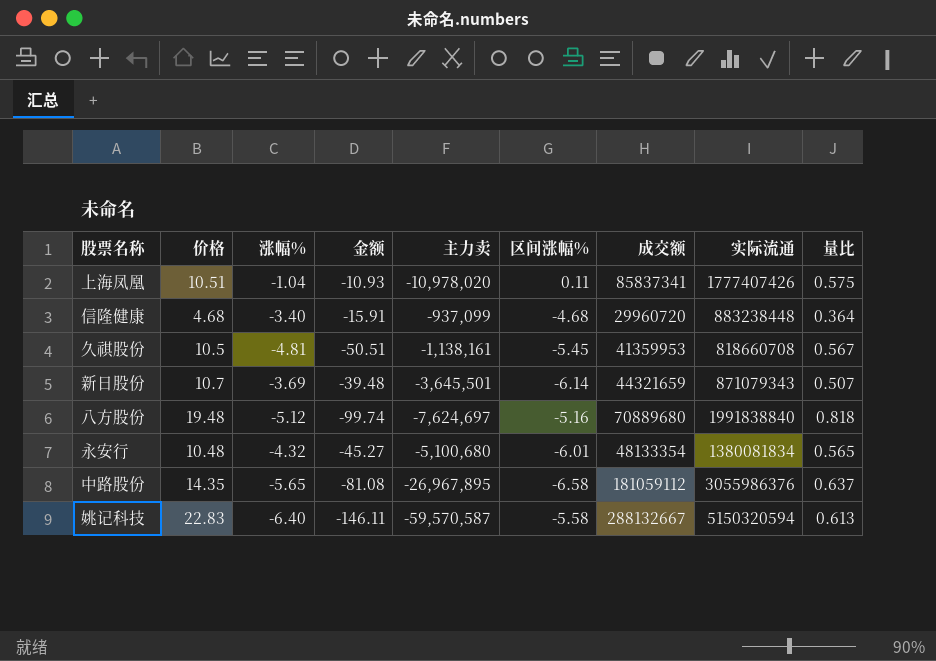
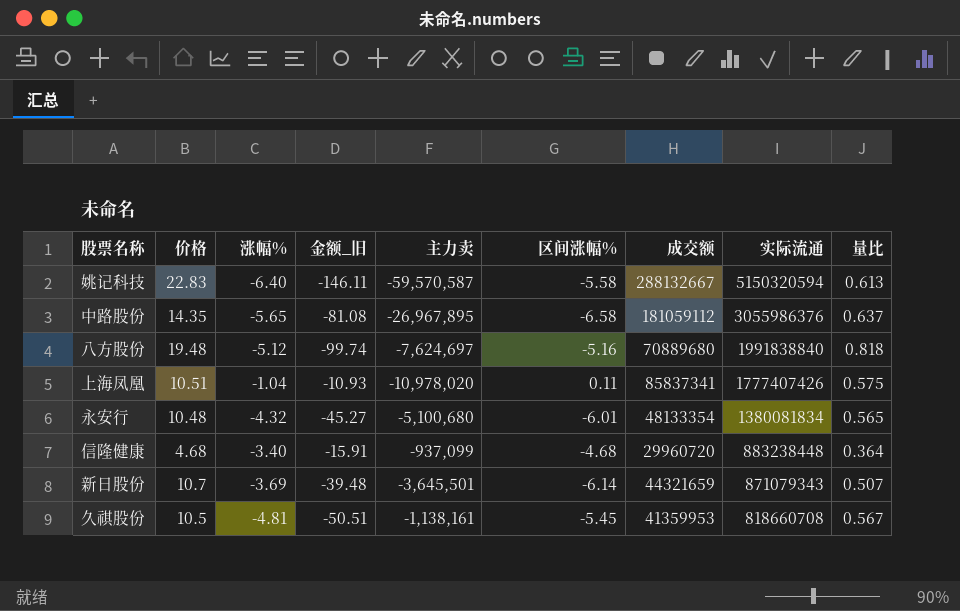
row order: none -> 实际流通 descending
column name: 金额 -> 金额_旧

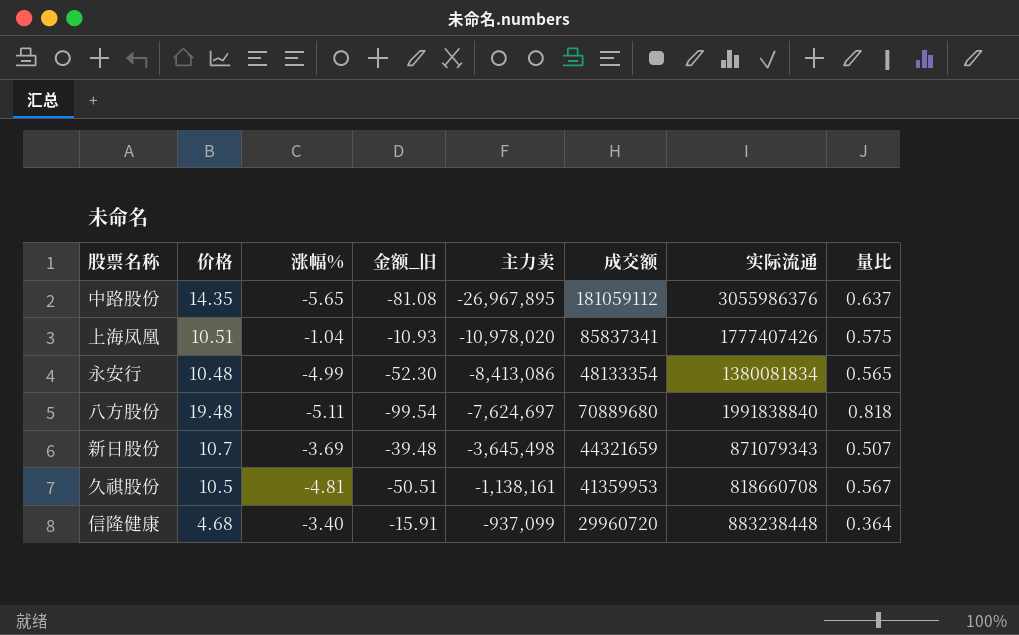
row order: 实际流通 descending -> 主力卖 ascending
column 区间涨幅% | position: 6 -> none
row 姚记科技: 22.83 | -6.40 | -146.11 | -59,570,587 | -5.58 | 288132667 | 5150320594 | 0.613 -> none
永安行 | 涨幅%: -4.32 -> -4.99
永安行 | 金额_旧: -45.27 -> -52.30
永安行 | 主力卖: -5,100,680 -> -8,413,086
八方股份 | 涨幅%: -5.12 -> -5.11
八方股份 | 金额_旧: -99.74 -> -99.54
新日股份 | 主力卖: -3,645,501 -> -3,645,498

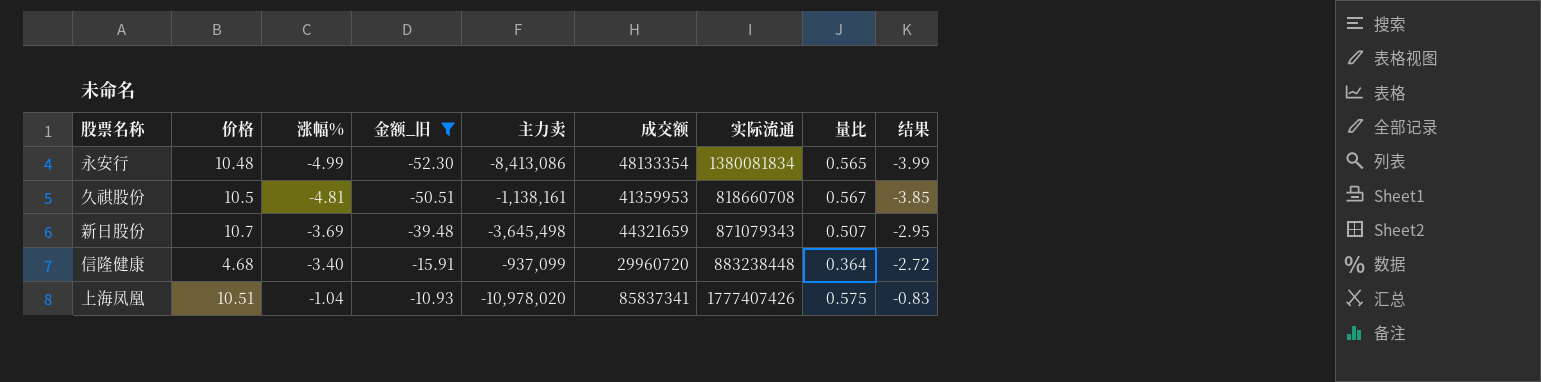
filter: none -> 金额_旧 >= -52.30
row order: 主力卖 ascending -> 涨幅% ascending
column 结果 | formula: none -> [涨幅%] * 0.8

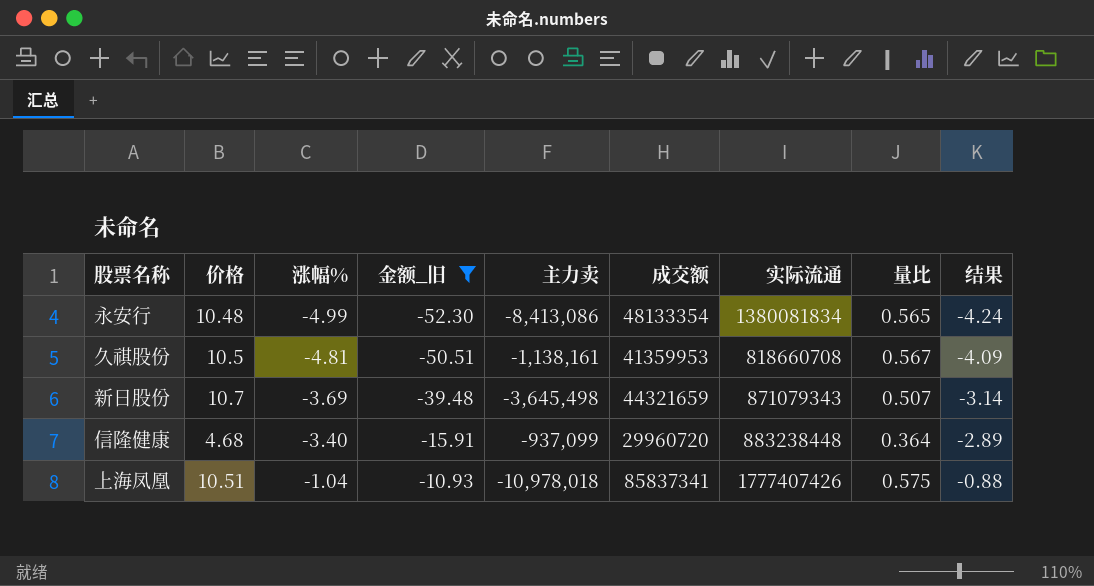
column 结果 | formula: [涨幅%] * 0.8 -> [涨幅%] * 0.85
上海凤凰 | 主力卖: -10,978,020 -> -10,978,018

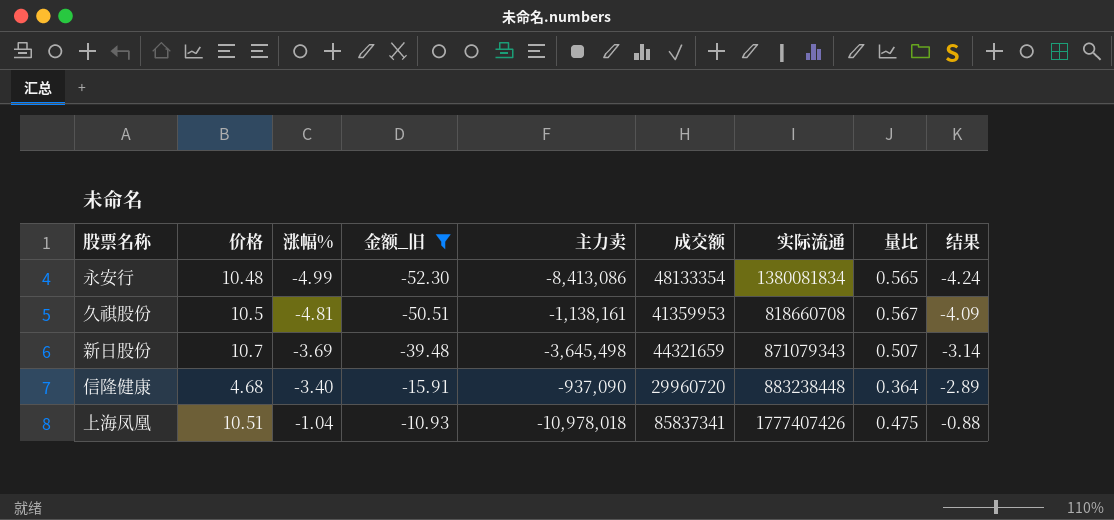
信隆健康 | 主力卖: -937,099 -> -937,090
上海凤凰 | 量比: 0.575 -> 0.475

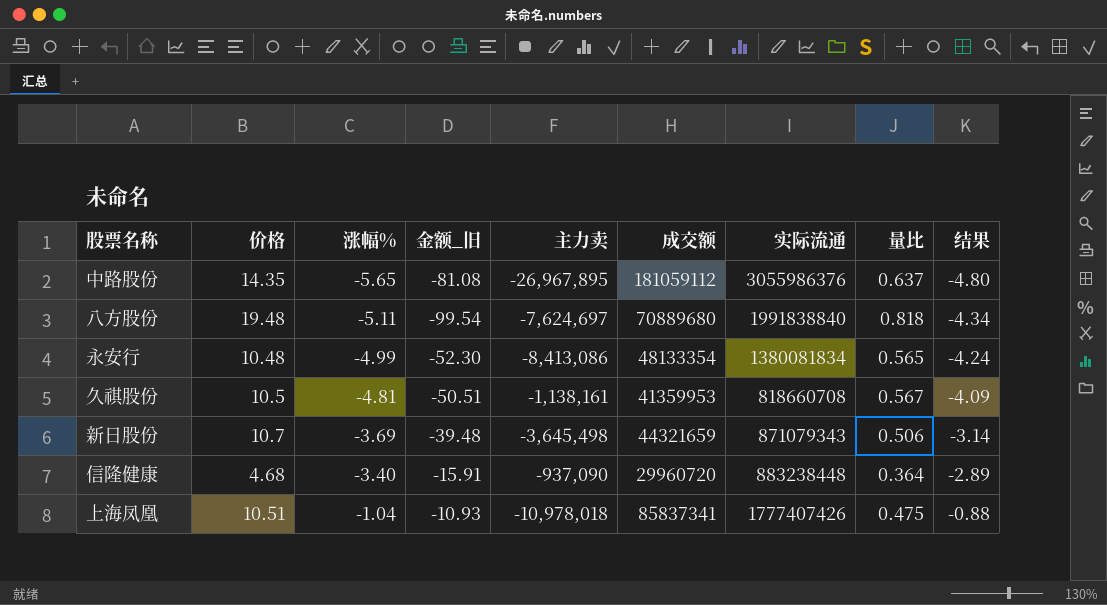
filter: 金额_旧 >= -52.30 -> none
新日股份 | 量比: 0.507 -> 0.506

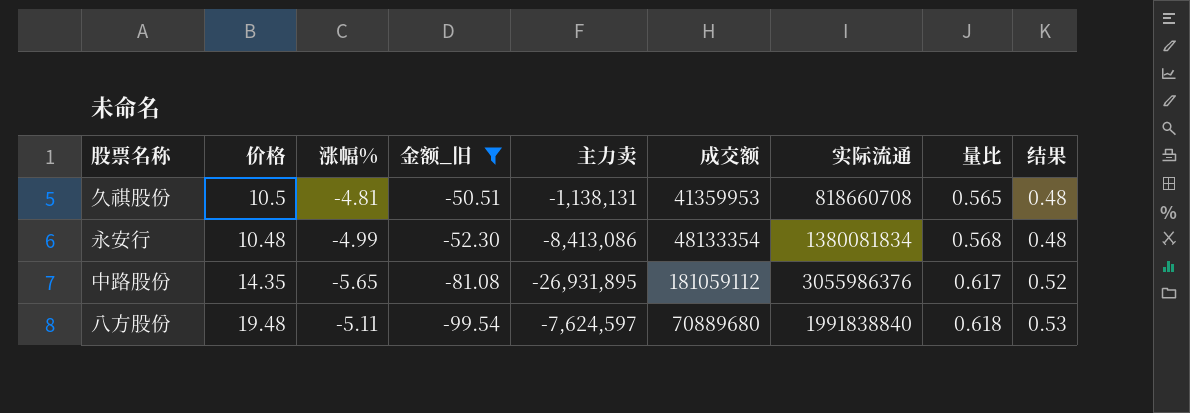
filter: none -> 金额_旧 <= -50.51
row order: 涨幅% ascending -> 金额_旧 descending
column 结果 | formula: [涨幅%] * 0.85 -> [量比] * 0.85
久祺股份 | 主力卖: -1,138,161 -> -1,138,131
久祺股份 | 量比: 0.567 -> 0.565
永安行 | 量比: 0.565 -> 0.568
中路股份 | 主力卖: -26,967,895 -> -26,931,895
中路股份 | 量比: 0.637 -> 0.617
八方股份 | 主力卖: -7,624,697 -> -7,624,597
八方股份 | 量比: 0.818 -> 0.618

